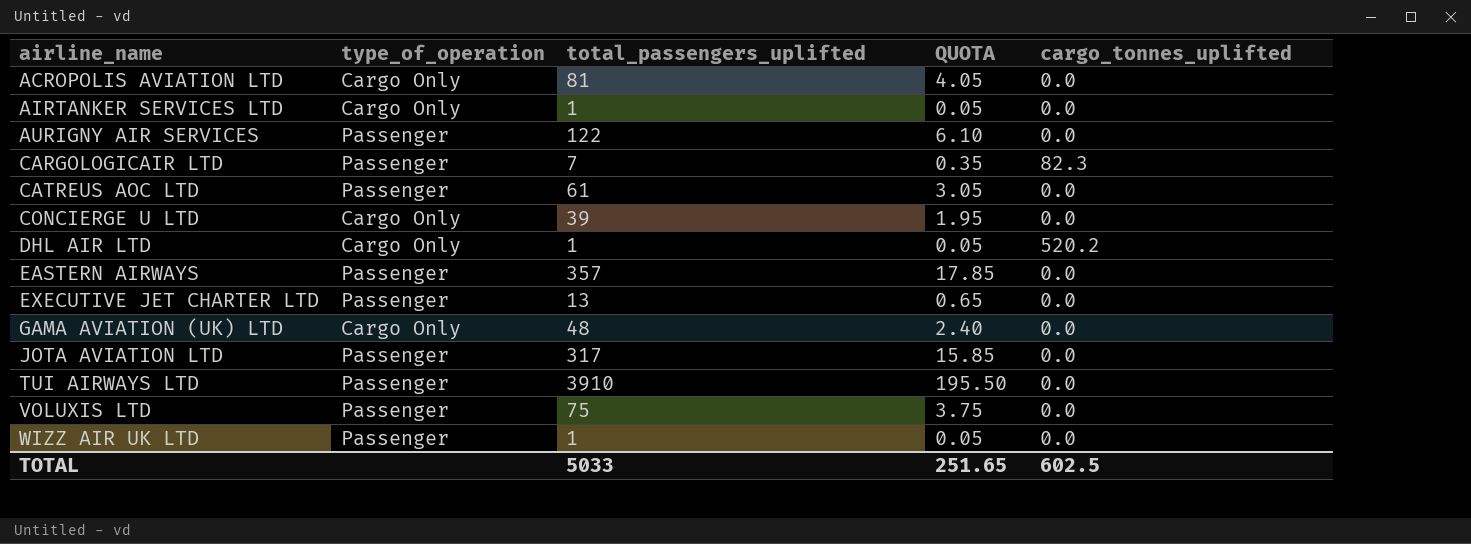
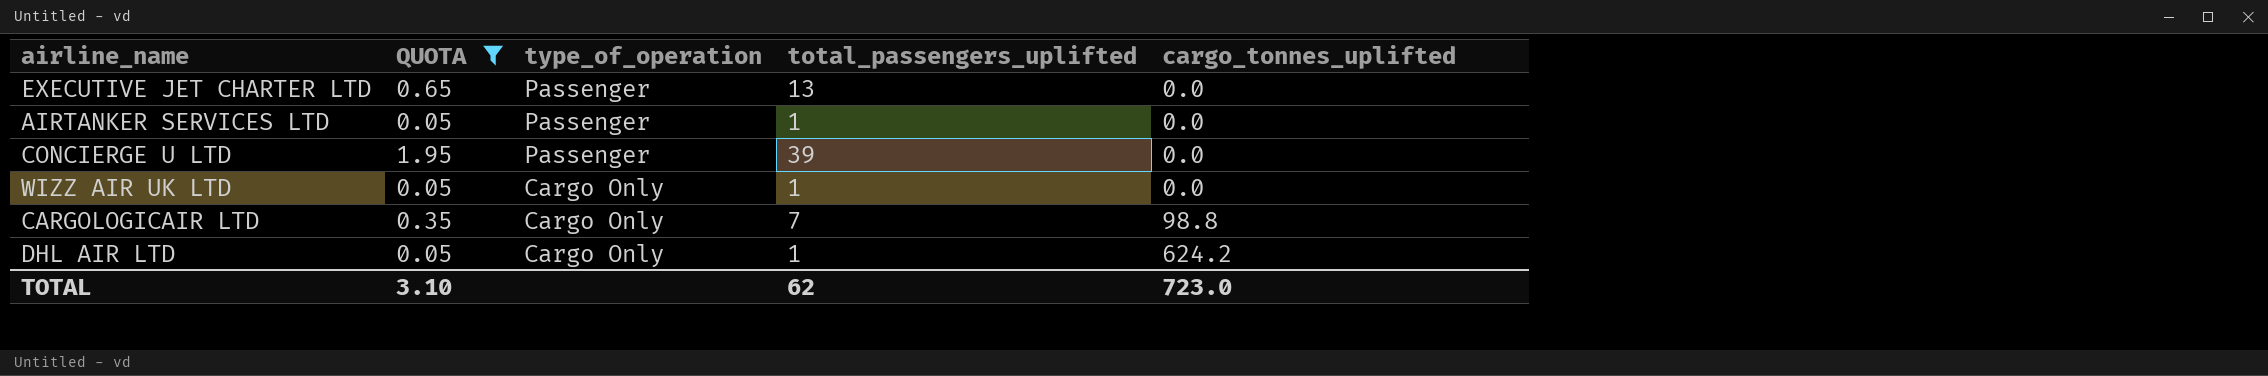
filter: none -> QUOTA <= 1.95
row order: airline_name ascending -> type_of_operation descending
column QUOTA | position: 4 -> 2
AIRTANKER SERVICES LTD | type_of_operation: Cargo Only -> Passenger
CONCIERGE U LTD | type_of_operation: Cargo Only -> Passenger
WIZZ AIR UK LTD | type_of_operation: Passenger -> Cargo Only
CARGOLOGICAIR LTD | type_of_operation: Passenger -> Cargo Only
CARGOLOGICAIR LTD | cargo_tonnes_uplifted: 82.3 -> 98.8
DHL AIR LTD | cargo_tonnes_uplifted: 520.2 -> 624.2
TOTAL | QUOTA: 251.65 -> 3.10
TOTAL | total_passengers_uplifted: 5033 -> 62
TOTAL | cargo_tonnes_uplifted: 602.5 -> 723.0

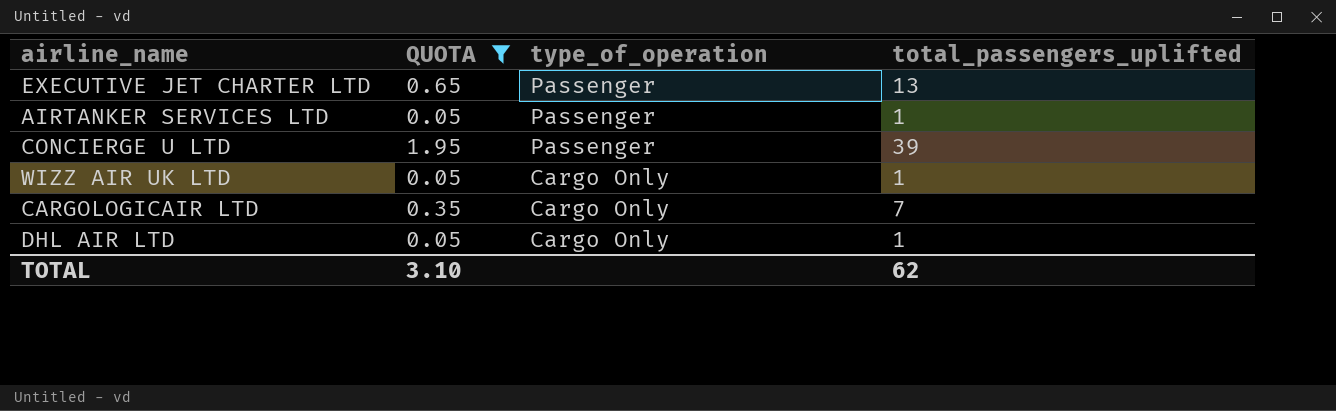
column cargo_tonnes_uplifted | position: 5 -> none

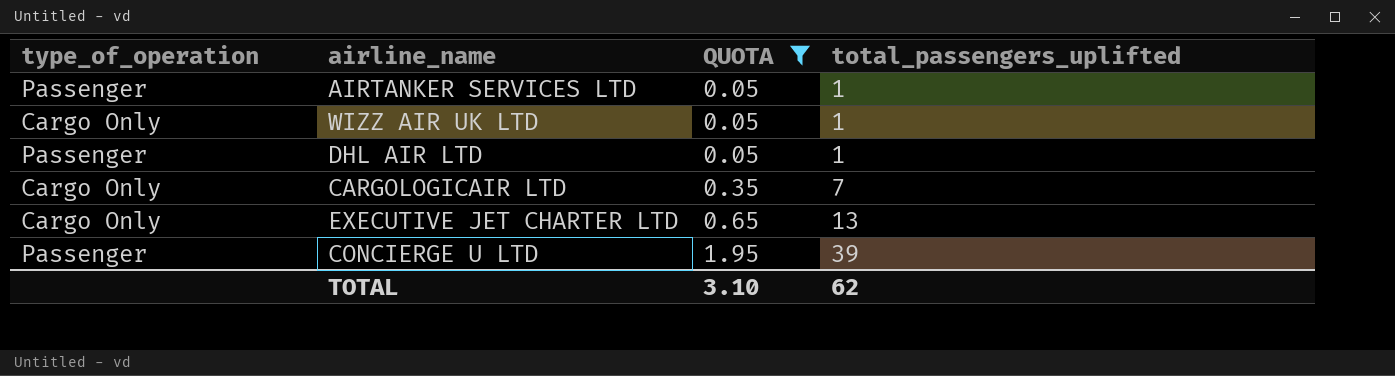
row order: type_of_operation descending -> QUOTA ascending
column type_of_operation | position: 3 -> 1
DHL AIR LTD | type_of_operation: Cargo Only -> Passenger
EXECUTIVE JET CHARTER LTD | type_of_operation: Passenger -> Cargo Only

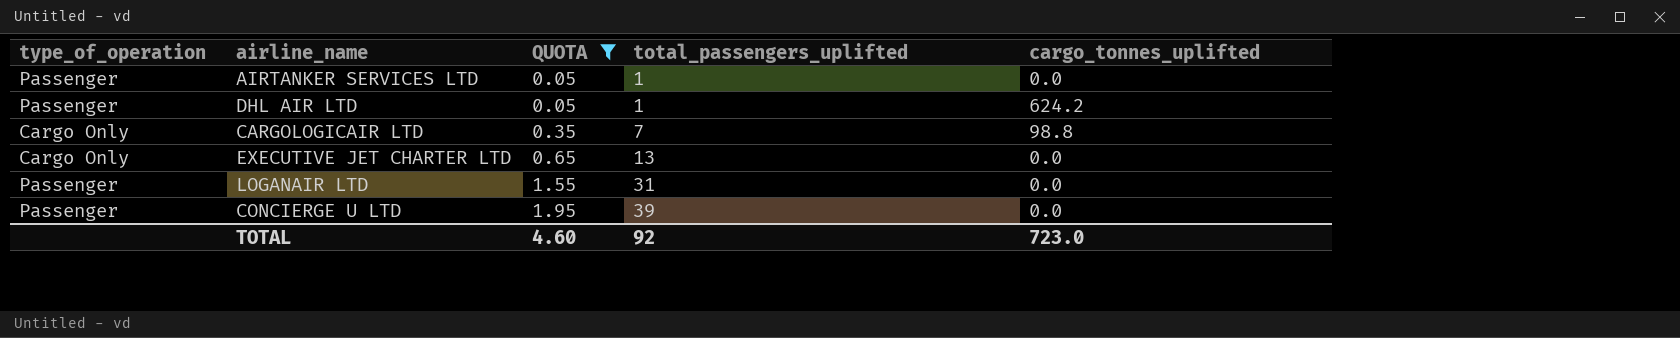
column cargo_tonnes_uplifted | position: none -> 5
row WIZZ AIR UK LTD: Cargo Only | 0.05 | 1 -> none
row LOGANAIR LTD: none -> Passenger | 1.55 | 31 | 0.0
TOTAL | QUOTA: 3.10 -> 4.60
TOTAL | total_passengers_uplifted: 62 -> 92

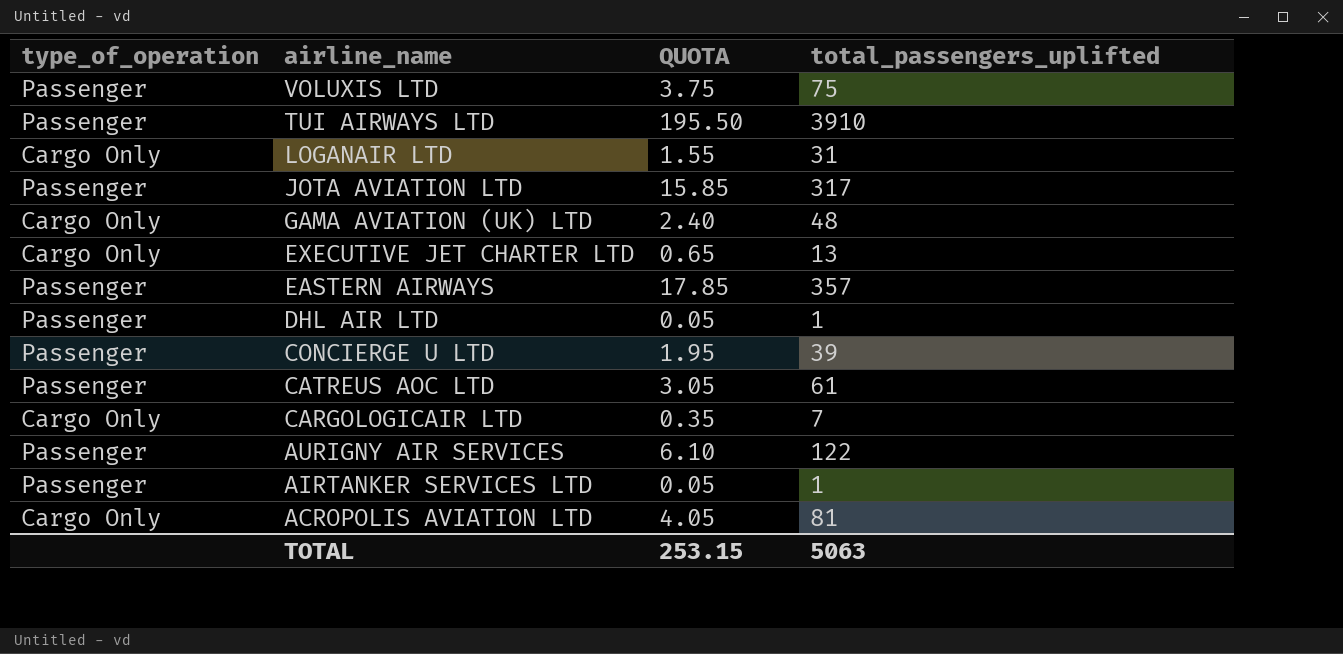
filter: QUOTA <= 1.95 -> none
row order: QUOTA ascending -> airline_name descending
column cargo_tonnes_uplifted | position: 5 -> none
LOGANAIR LTD | type_of_operation: Passenger -> Cargo Only
TOTAL | QUOTA: 4.60 -> 253.15
TOTAL | total_passengers_uplifted: 92 -> 5063

